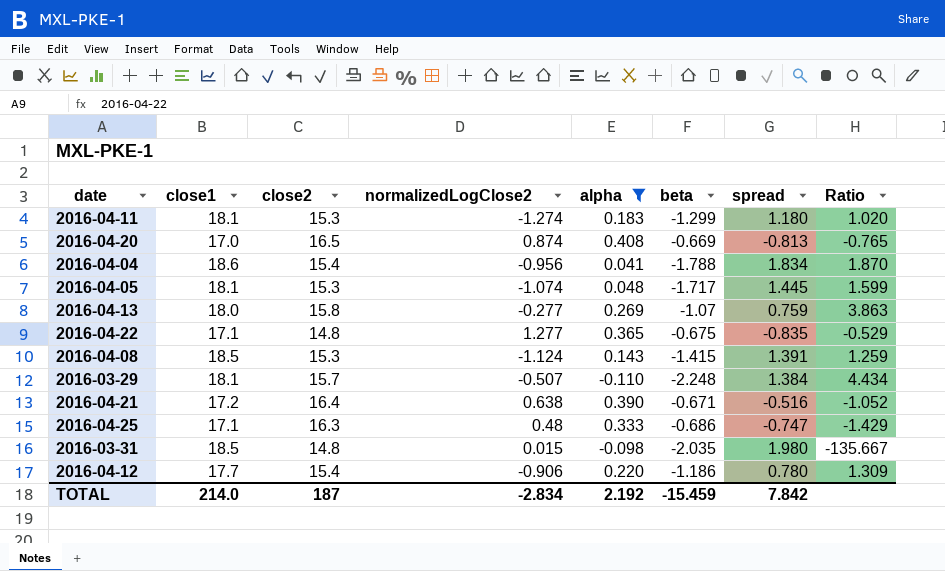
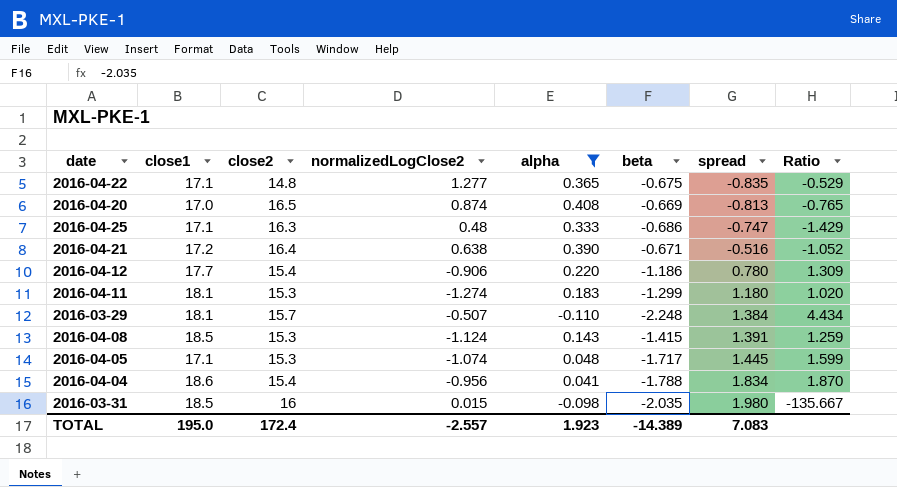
row order: none -> spread ascending
row 2016-04-13: 18.0 | 15.8 | -0.277 | 0.269 | -1.07 | 0.759 | 3.863 -> none
2016-04-05 | close1: 18.1 -> 17.1
2016-03-31 | close2: 14.8 -> 16
TOTAL | close1: 214.0 -> 195.0
TOTAL | close2: 187 -> 172.4
TOTAL | normalizedLogClose2: -2.834 -> -2.557
TOTAL | alpha: 2.192 -> 1.923
TOTAL | beta: -15.459 -> -14.389
TOTAL | spread: 7.842 -> 7.083

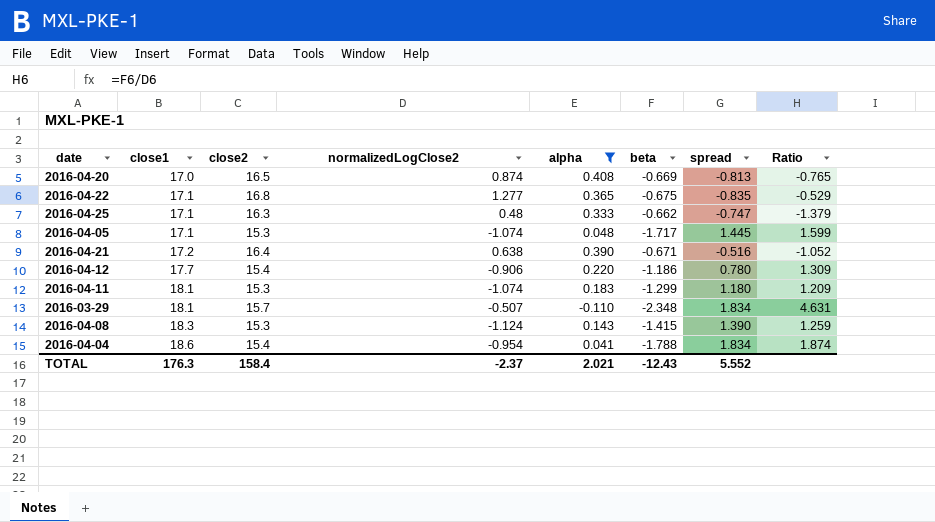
row order: spread ascending -> close1 ascending
row 2016-03-31: 18.5 | 16 | 0.015 | -0.098 | -2.035 | 1.980 | -135.667 -> none
2016-04-22 | close2: 14.8 -> 16.8
2016-04-25 | beta: -0.686 -> -0.662
2016-04-25 | Ratio: -1.429 -> -1.379
2016-04-11 | normalizedLogClose2: -1.274 -> -1.074
2016-04-11 | Ratio: 1.020 -> 1.209
2016-03-29 | beta: -2.248 -> -2.348
2016-03-29 | spread: 1.384 -> 1.834
2016-03-29 | Ratio: 4.434 -> 4.631
2016-04-08 | close1: 18.5 -> 18.3
2016-04-08 | spread: 1.391 -> 1.390
2016-04-04 | normalizedLogClose2: -0.956 -> -0.954
2016-04-04 | Ratio: 1.870 -> 1.874
TOTAL | close1: 195.0 -> 176.3
TOTAL | close2: 172.4 -> 158.4
TOTAL | normalizedLogClose2: -2.557 -> -2.37
TOTAL | alpha: 1.923 -> 2.021
TOTAL | beta: -14.389 -> -12.43
TOTAL | spread: 7.083 -> 5.552

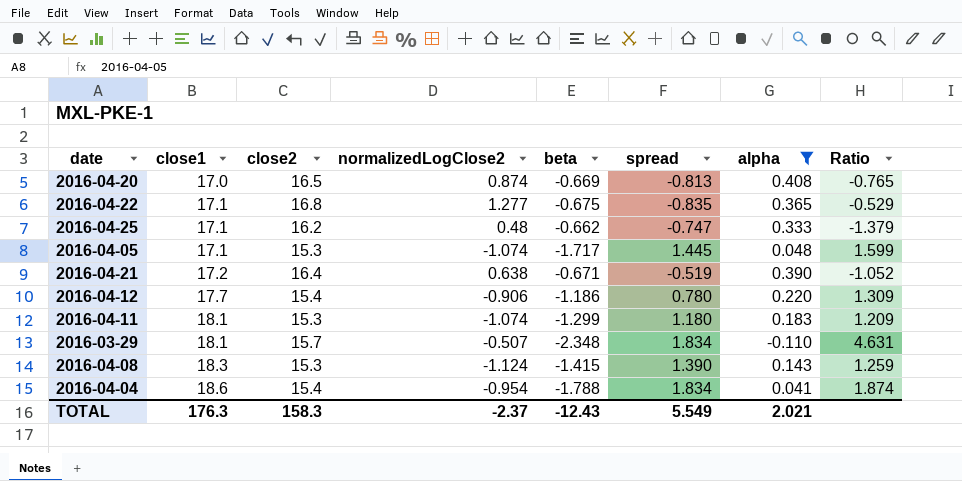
column alpha | position: 5 -> 7
2016-04-25 | close2: 16.3 -> 16.2
2016-04-21 | spread: -0.516 -> -0.519
TOTAL | close2: 158.4 -> 158.3
TOTAL | spread: 5.552 -> 5.549

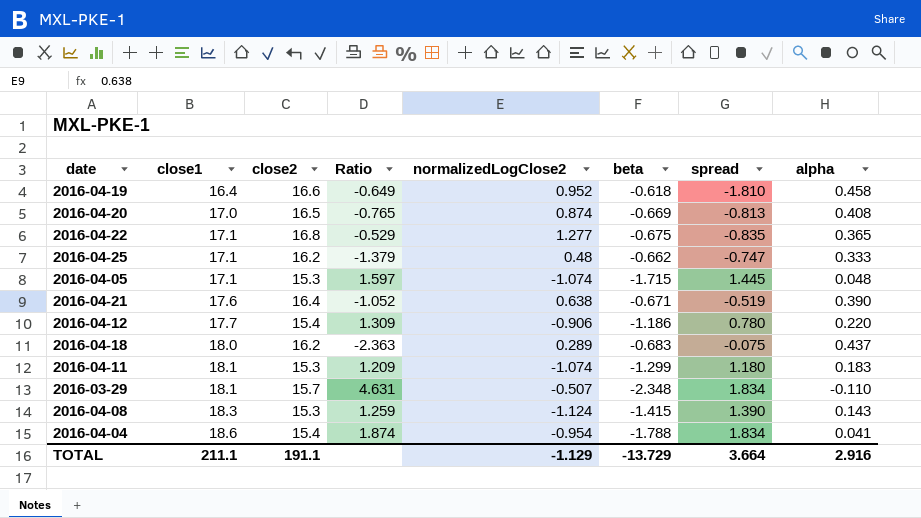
filter: alpha <= 0.408 -> none
column Ratio | position: 8 -> 4
2016-04-05 | Ratio: 1.599 -> 1.597
2016-04-05 | beta: -1.717 -> -1.715
2016-04-21 | close1: 17.2 -> 17.6
TOTAL | close1: 176.3 -> 211.1
TOTAL | close2: 158.3 -> 191.1
TOTAL | normalizedLogClose2: -2.37 -> -1.129
TOTAL | beta: -12.43 -> -13.729
TOTAL | spread: 5.549 -> 3.664
TOTAL | alpha: 2.021 -> 2.916

